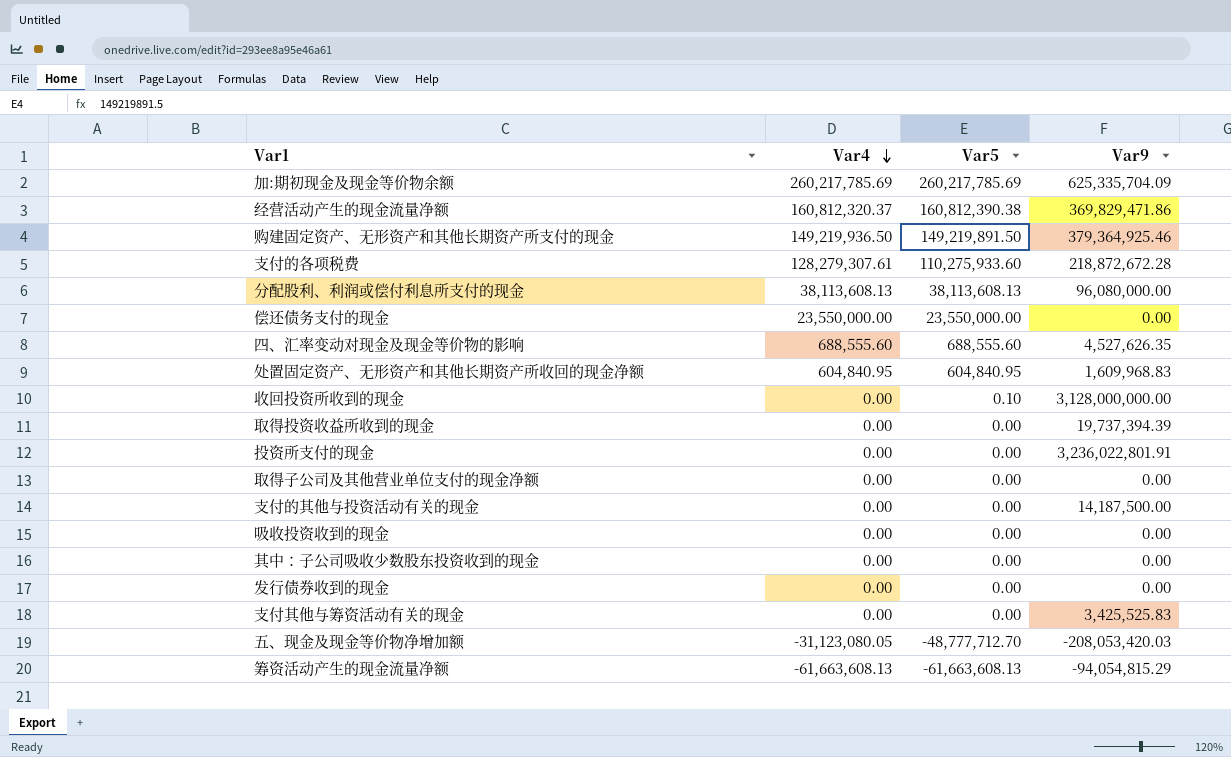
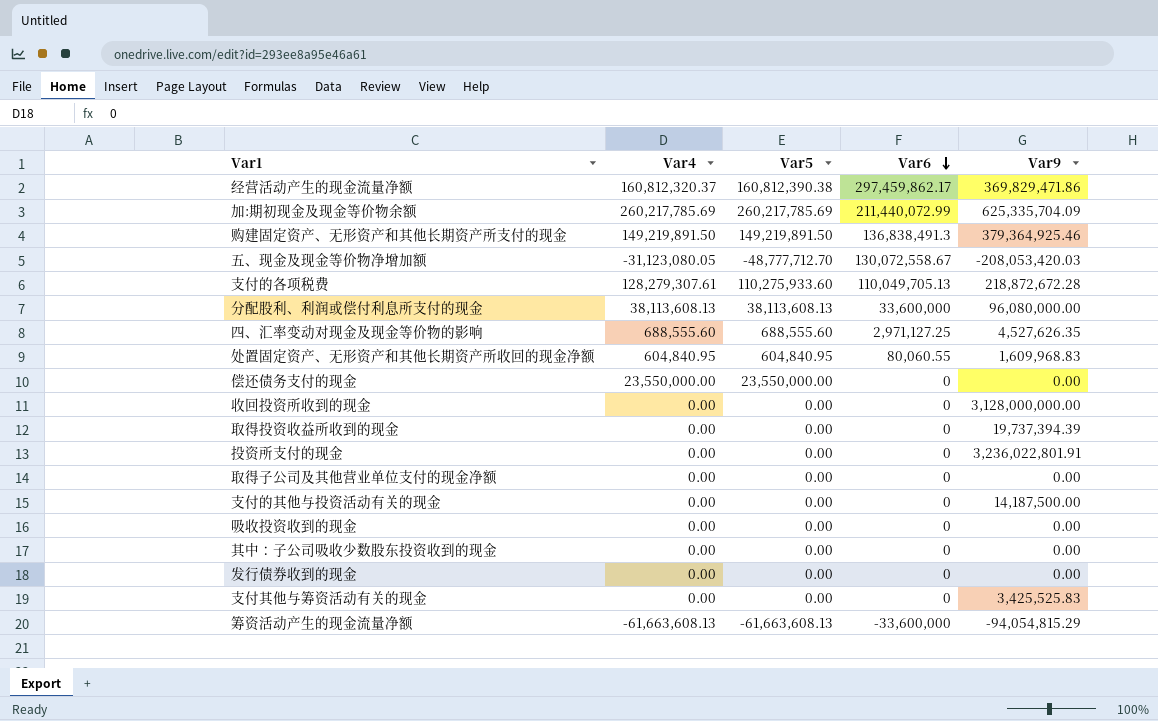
row order: Var4 descending -> Var6 descending
column Var6 | position: none -> 4
购建固定资产、无形资产和其他长期资产所支付的现金 | Var4: 149,219,936.50 -> 149,219,891.50
收回投资所收到的现金 | Var5: 0.10 -> 0.00

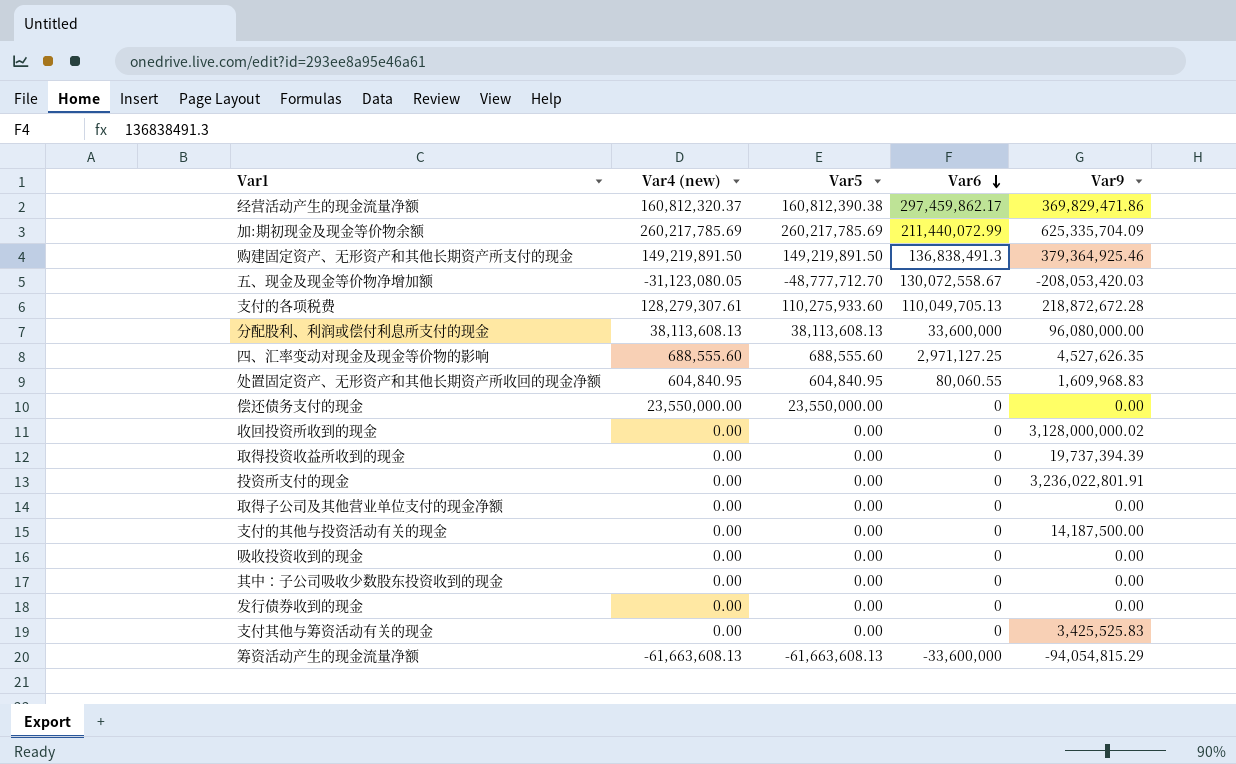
column name: Var4 -> Var4 (new)
收回投资所收到的现金 | Var9: 3,128,000,000.00 -> 3,128,000,000.02

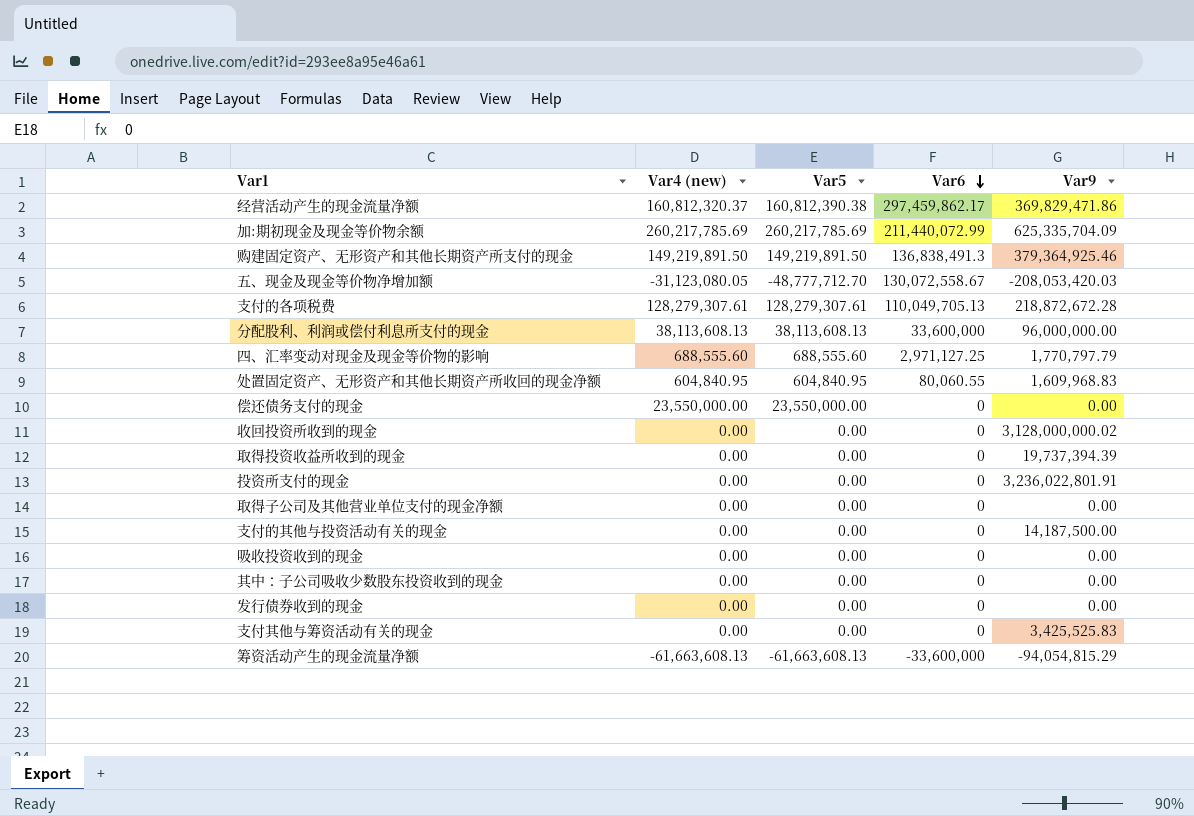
支付的各项税费 | Var5: 110,275,933.60 -> 128,279,307.61
分配股利、利润或偿付利息所支付的现金 | Var9: 96,080,000.00 -> 96,000,000.00
四、汇率变动对现金及现金等价物的影响 | Var9: 4,527,626.35 -> 1,770,797.79

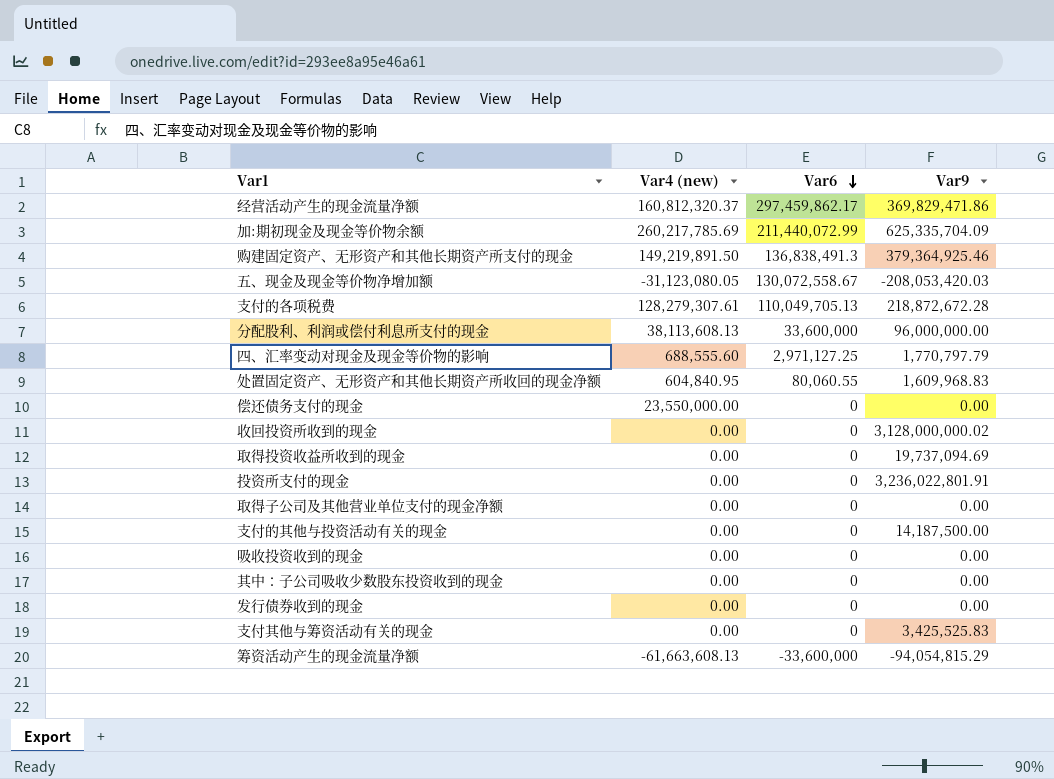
column Var5 | position: 3 -> none
取得投资收益所收到的现金 | Var9: 19,737,394.39 -> 19,737,094.69

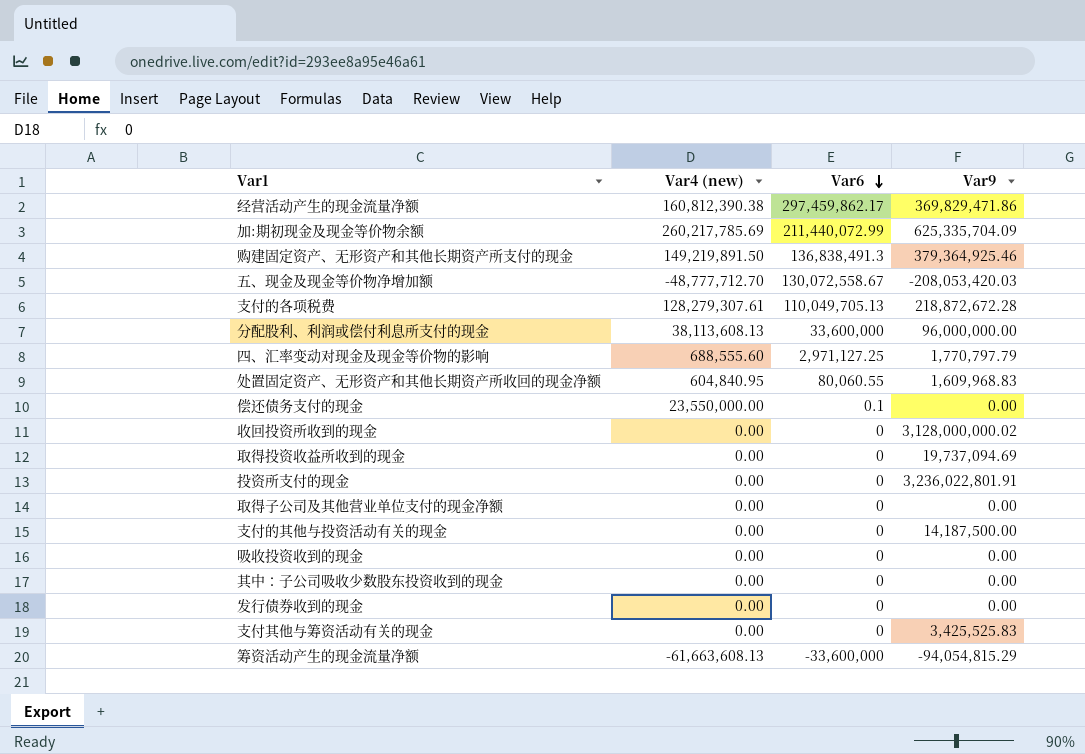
经营活动产生的现金流量净额 | Var4 (new): 160,812,320.37 -> 160,812,390.38
五、现金及现金等价物净增加额 | Var4 (new): -31,123,080.05 -> -48,777,712.70
偿还债务支付的现金 | Var6: 0 -> 0.1

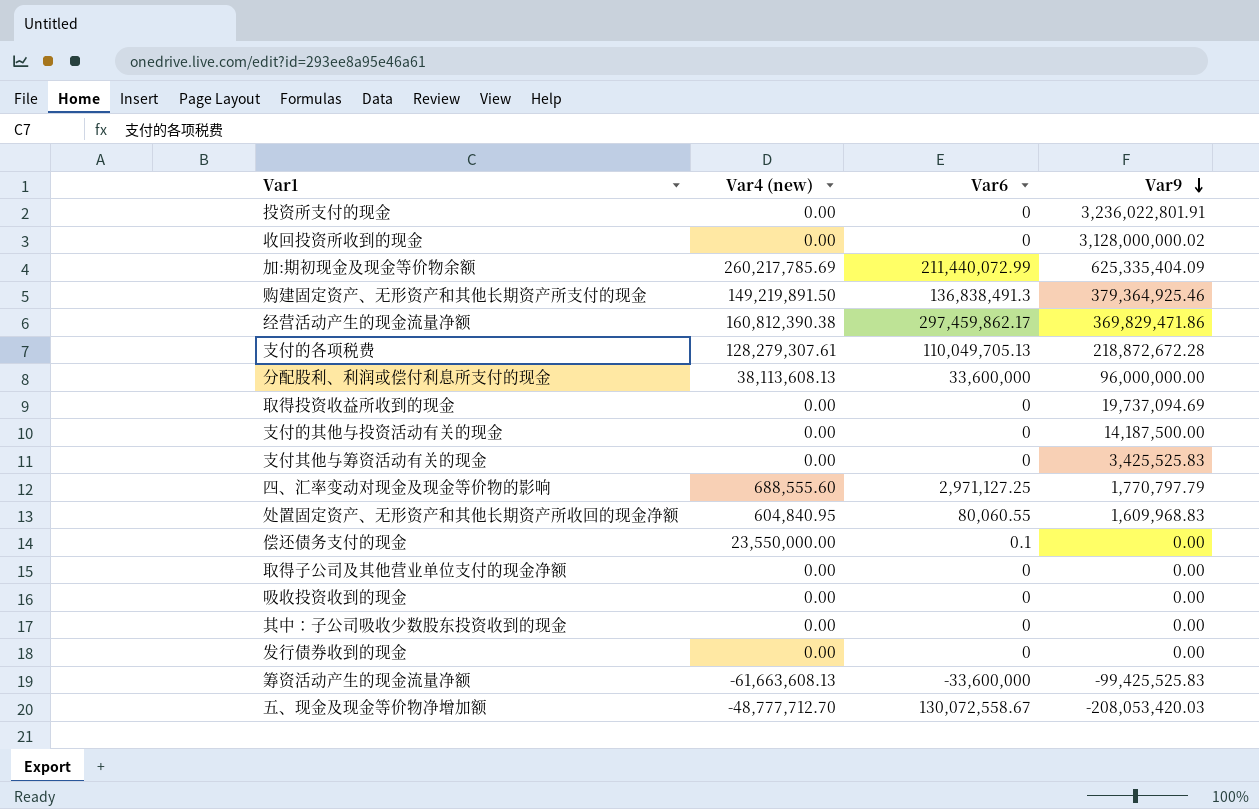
row order: Var6 descending -> Var9 descending
加:期初现金及现金等价物余额 | Var9: 625,335,704.09 -> 625,335,404.09
筹资活动产生的现金流量净额 | Var9: -94,054,815.29 -> -99,425,525.83

